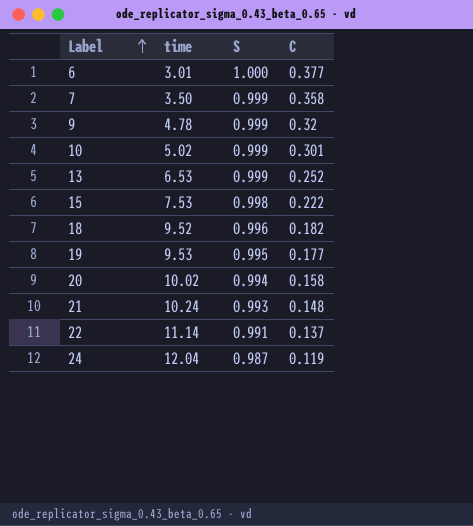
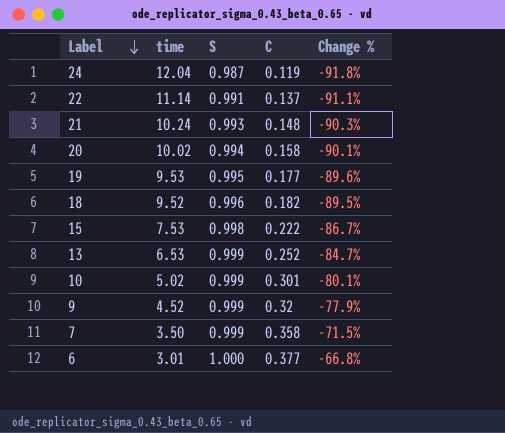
row order: Label ascending -> Label descending
column Change % | formula: none -> ([S] - [time]) / [time]
9 | time: 4.78 -> 4.52

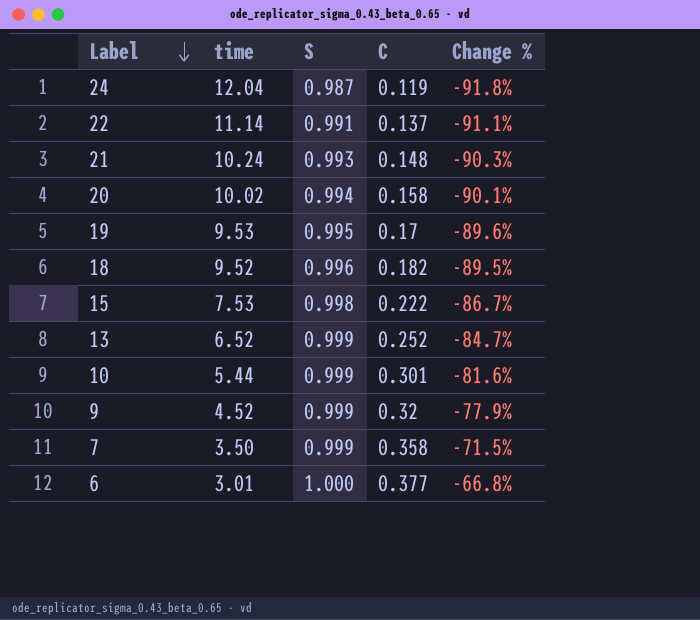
19 | C: 0.177 -> 0.17
13 | time: 6.53 -> 6.52
10 | time: 5.02 -> 5.44
10 | Change %: -80.1% -> -81.6%

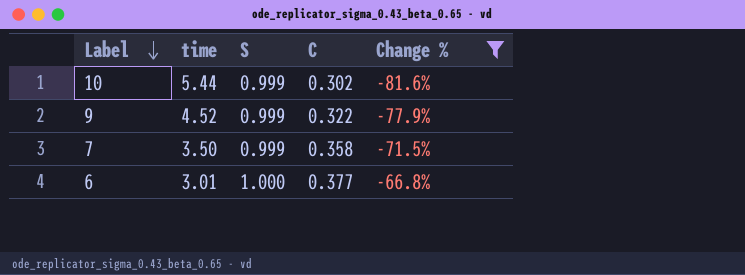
filter: none -> Change % >= -81.6%
10 | C: 0.301 -> 0.302
9 | C: 0.32 -> 0.322

